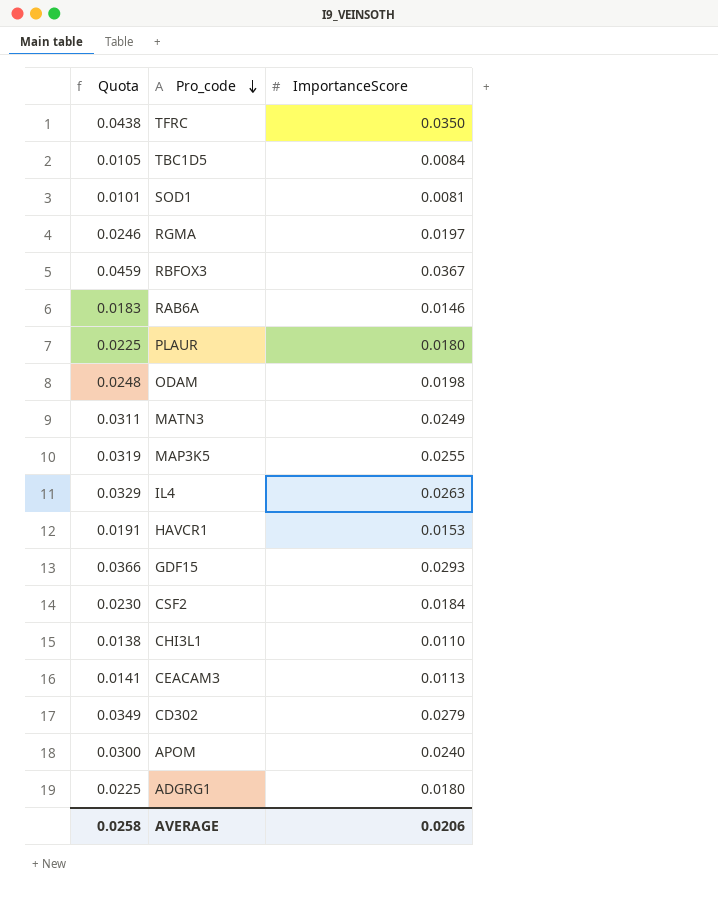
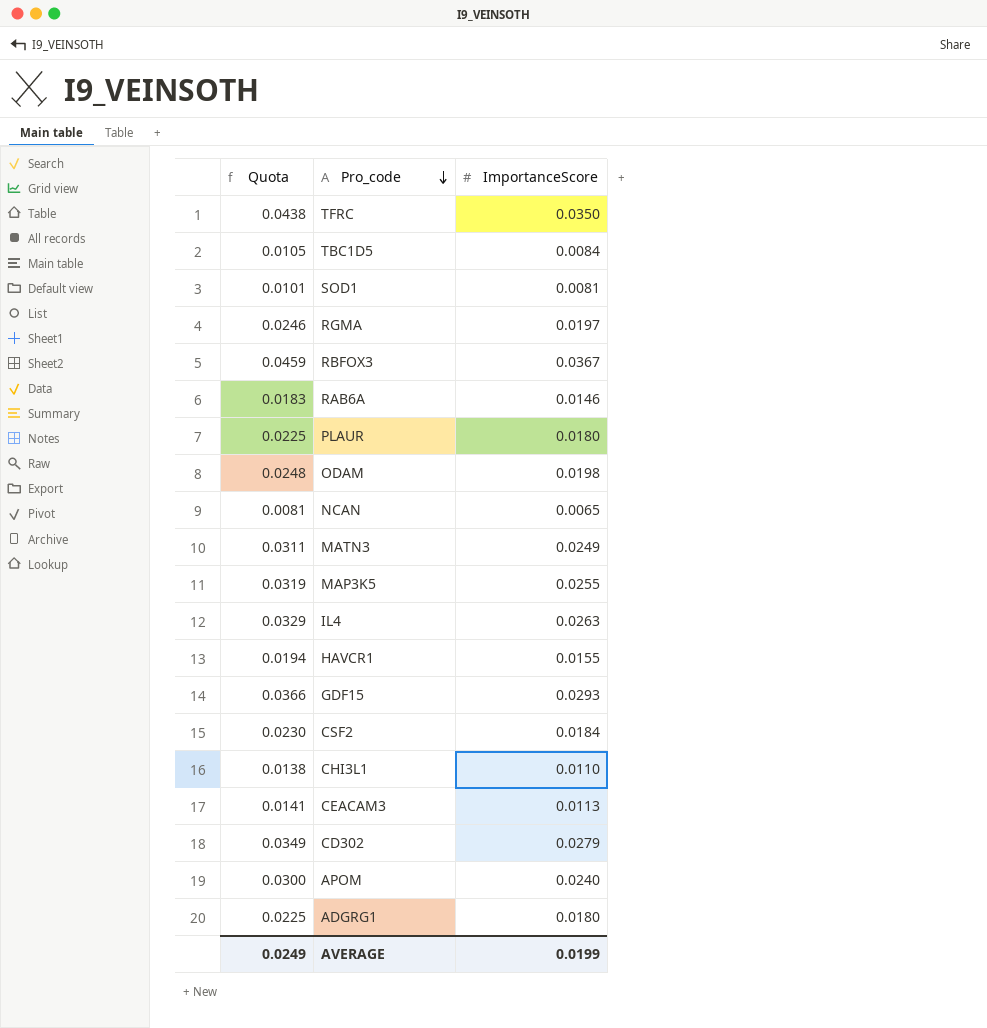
row NCAN: none -> 0.0081 | 0.0065
HAVCR1 | Quota: 0.0191 -> 0.0194
HAVCR1 | ImportanceScore: 0.0153 -> 0.0155
AVERAGE | Quota: 0.0258 -> 0.0249
AVERAGE | ImportanceScore: 0.0206 -> 0.0199

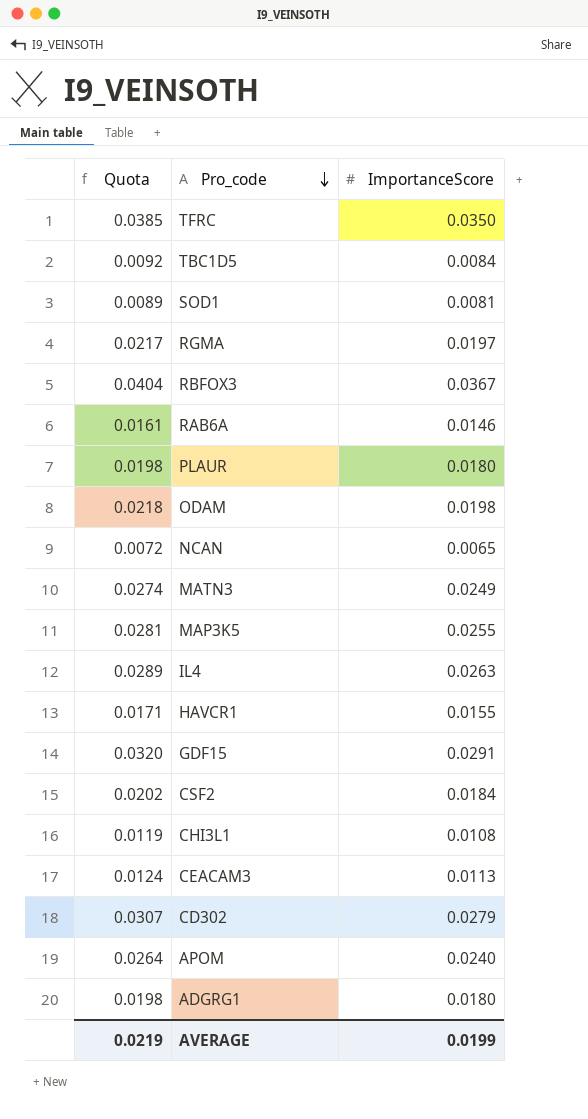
column Quota | formula: [ImportanceScore] * 1.25 -> [ImportanceScore] * 1.1
GDF15 | ImportanceScore: 0.0293 -> 0.0291
CHI3L1 | ImportanceScore: 0.0110 -> 0.0108
AVERAGE | Quota: 0.0249 -> 0.0219

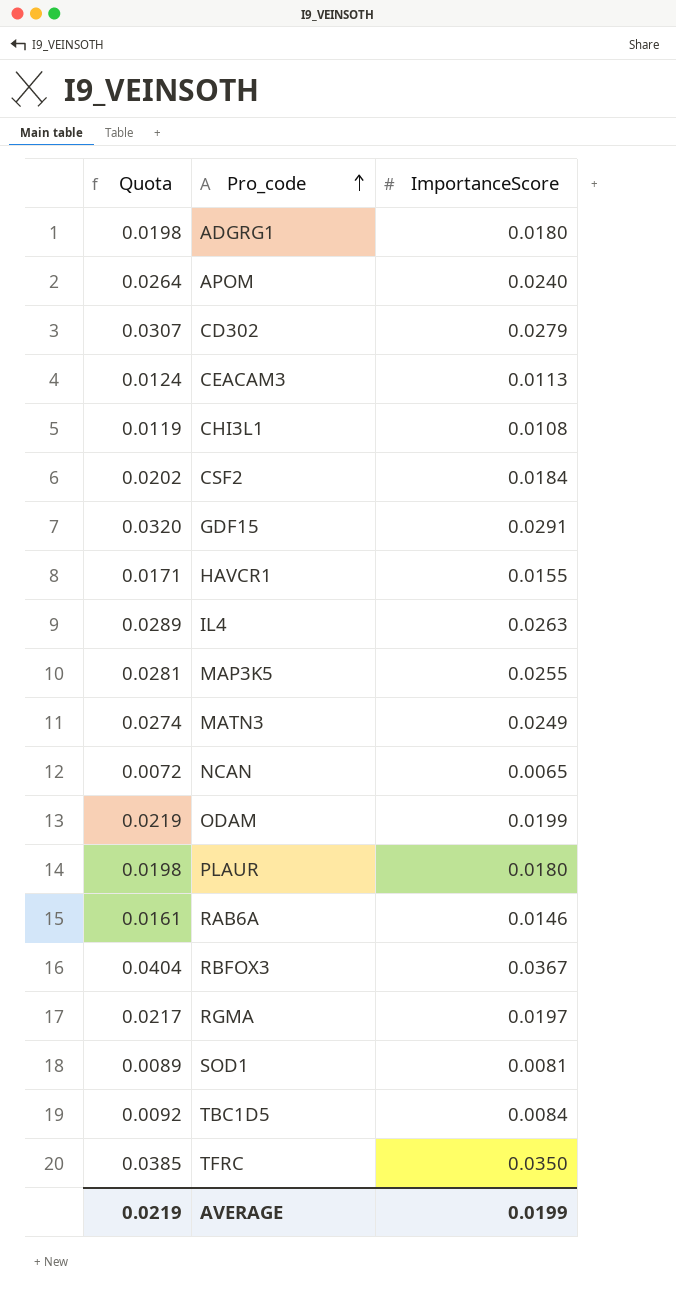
row order: Pro_code descending -> Pro_code ascending
ODAM | Quota: 0.0218 -> 0.0219
ODAM | ImportanceScore: 0.0198 -> 0.0199

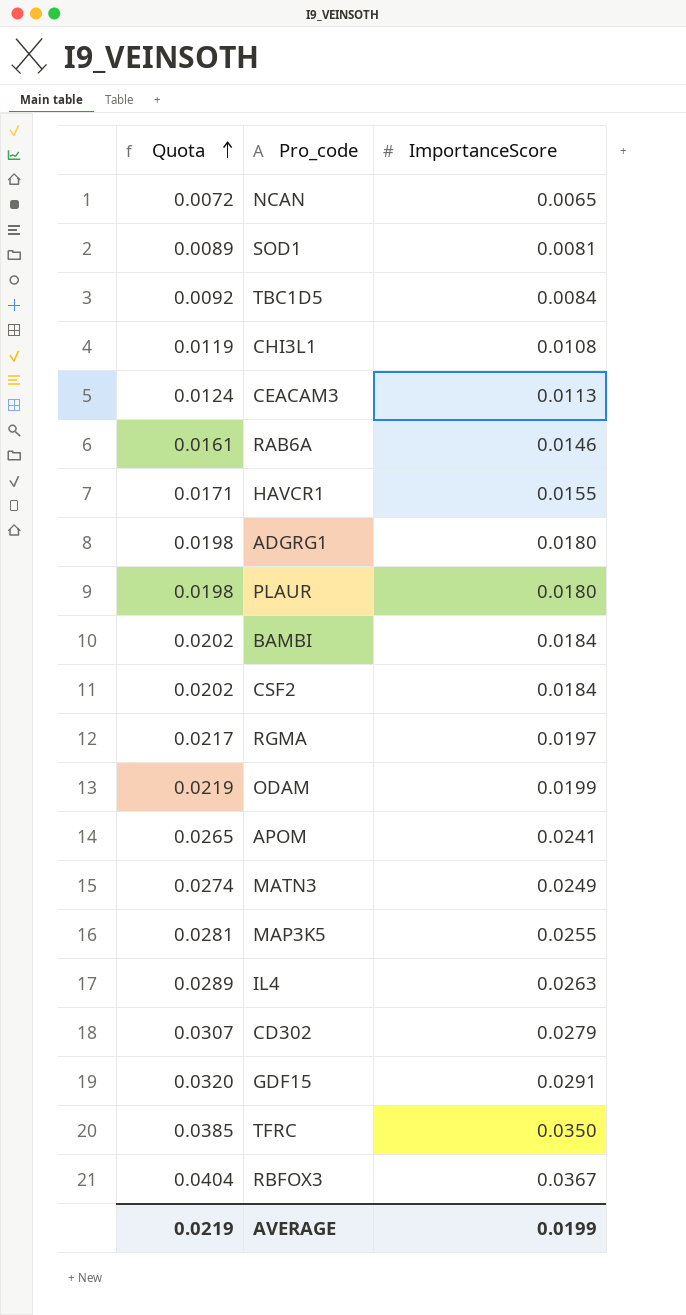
row order: Pro_code ascending -> Quota ascending
row BAMBI: none -> 0.0202 | 0.0184
APOM | Quota: 0.0264 -> 0.0265
APOM | ImportanceScore: 0.0240 -> 0.0241

